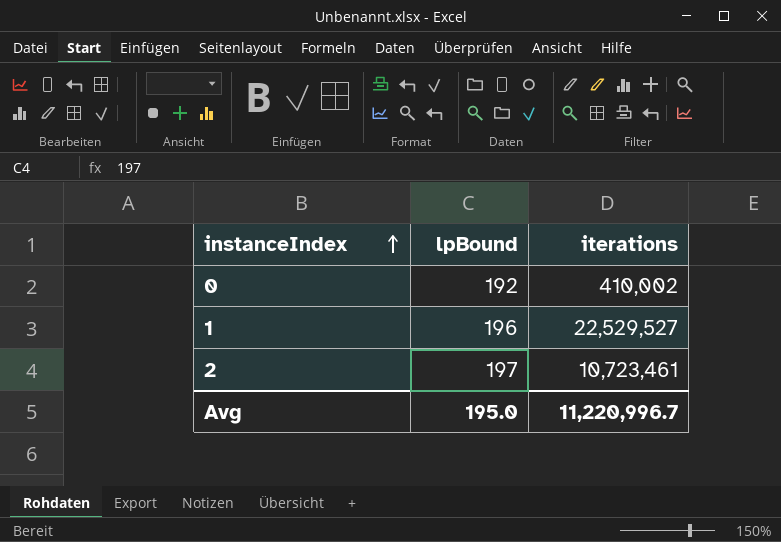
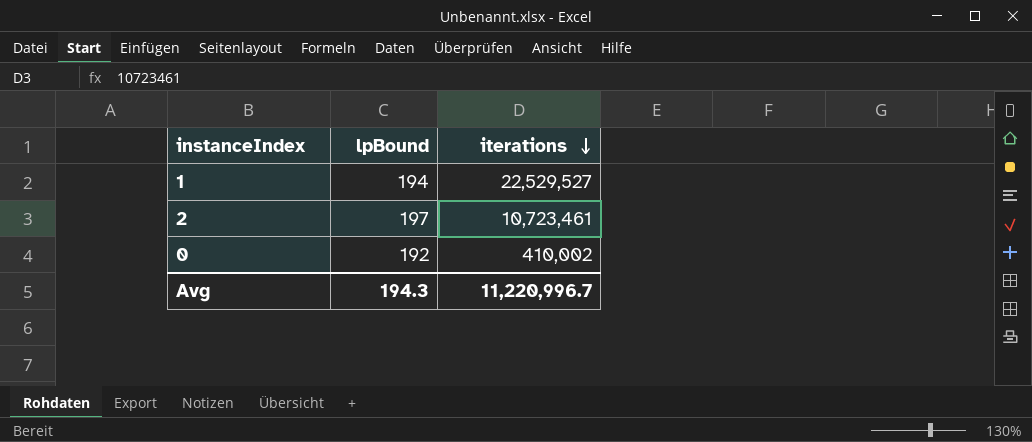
row order: instanceIndex ascending -> iterations descending
1 | lpBound: 196 -> 194
Avg | lpBound: 195.0 -> 194.3

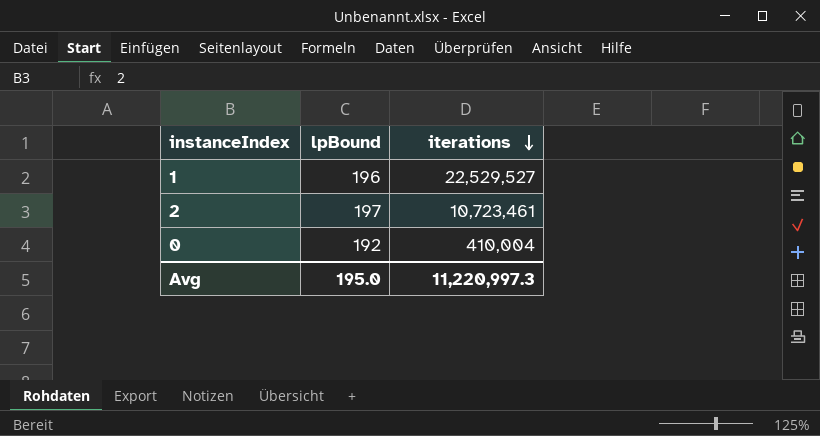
1 | lpBound: 194 -> 196
0 | iterations: 410,002 -> 410,004
Avg | lpBound: 194.3 -> 195.0
Avg | iterations: 11,220,996.7 -> 11,220,997.3

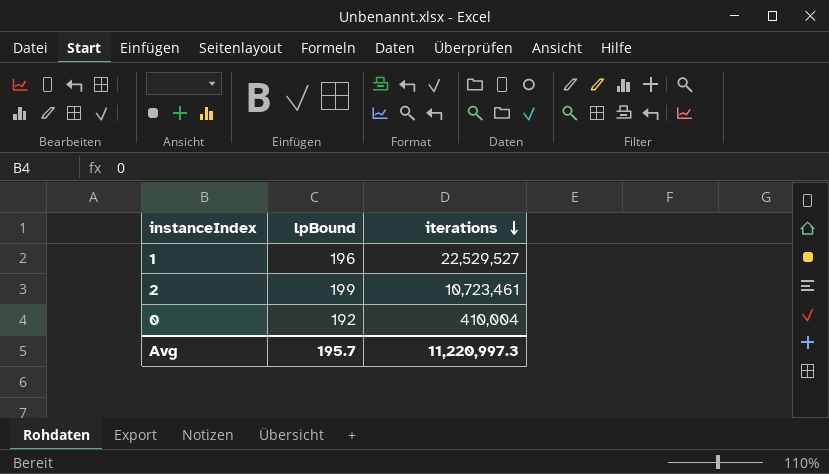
2 | lpBound: 197 -> 199
Avg | lpBound: 195.0 -> 195.7

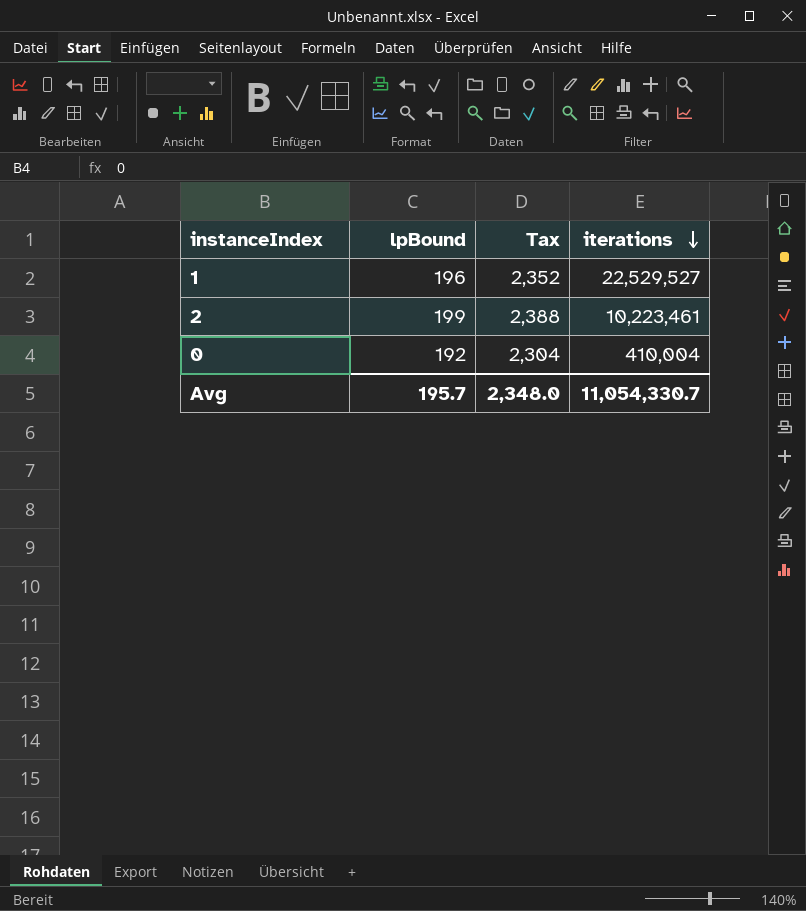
column Tax | formula: none -> [lpBound] * 12
2 | iterations: 10,723,461 -> 10,223,461
Avg | iterations: 11,220,997.3 -> 11,054,330.7

